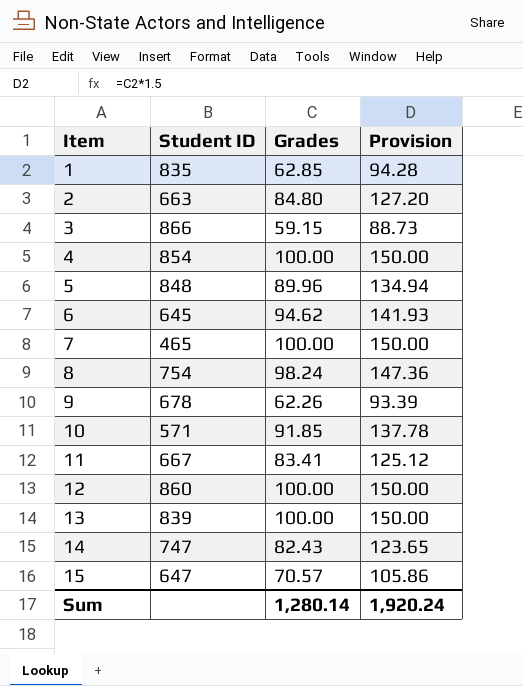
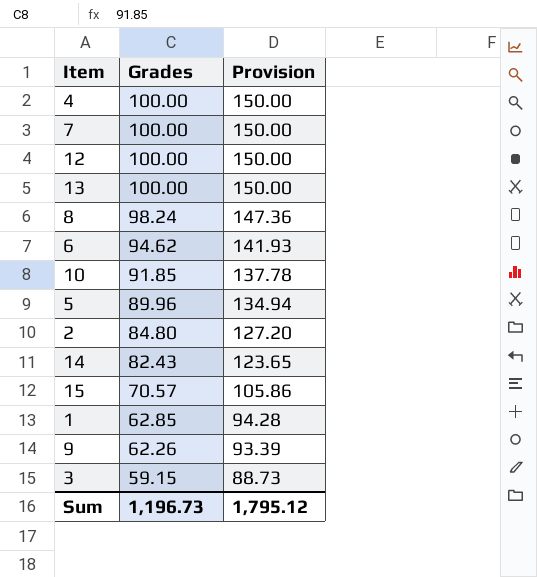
row order: Item ascending -> Grades descending
column Student ID | position: 2 -> none
row 11: 667 | 83.41 | 125.12 -> none
Sum | Grades: 1,280.14 -> 1,196.73
Sum | Provision: 1,920.24 -> 1,795.12

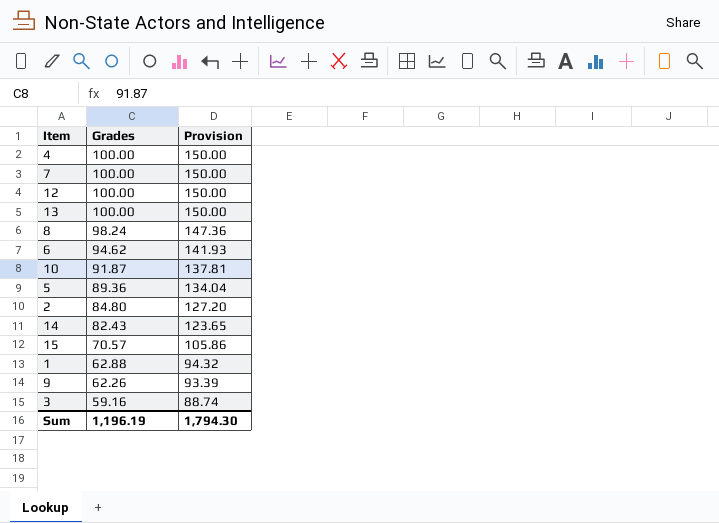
10 | Grades: 91.85 -> 91.87
10 | Provision: 137.78 -> 137.81
5 | Grades: 89.96 -> 89.36
5 | Provision: 134.94 -> 134.04
1 | Grades: 62.85 -> 62.88
1 | Provision: 94.28 -> 94.32
3 | Grades: 59.15 -> 59.16
3 | Provision: 88.73 -> 88.74
Sum | Grades: 1,196.73 -> 1,196.19
Sum | Provision: 1,795.12 -> 1,794.30

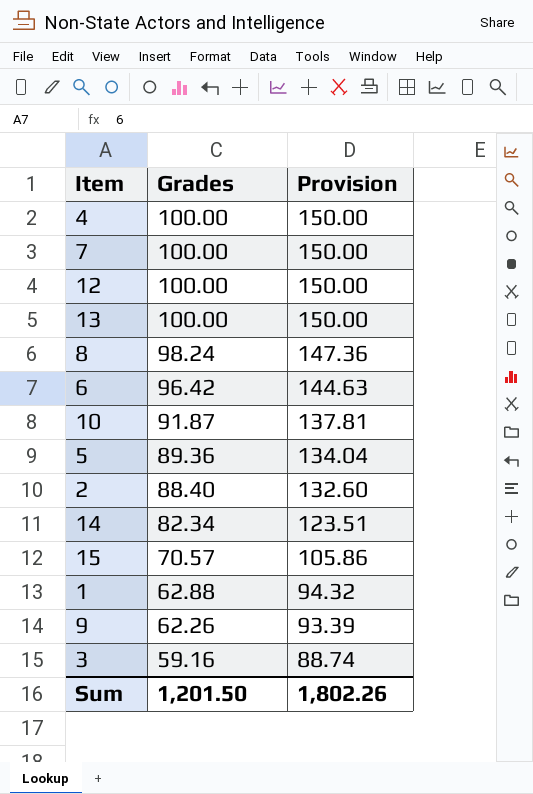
6 | Grades: 94.62 -> 96.42
6 | Provision: 141.93 -> 144.63
2 | Grades: 84.80 -> 88.40
2 | Provision: 127.20 -> 132.60
14 | Grades: 82.43 -> 82.34
14 | Provision: 123.65 -> 123.51
Sum | Grades: 1,196.19 -> 1,201.50
Sum | Provision: 1,794.30 -> 1,802.26

